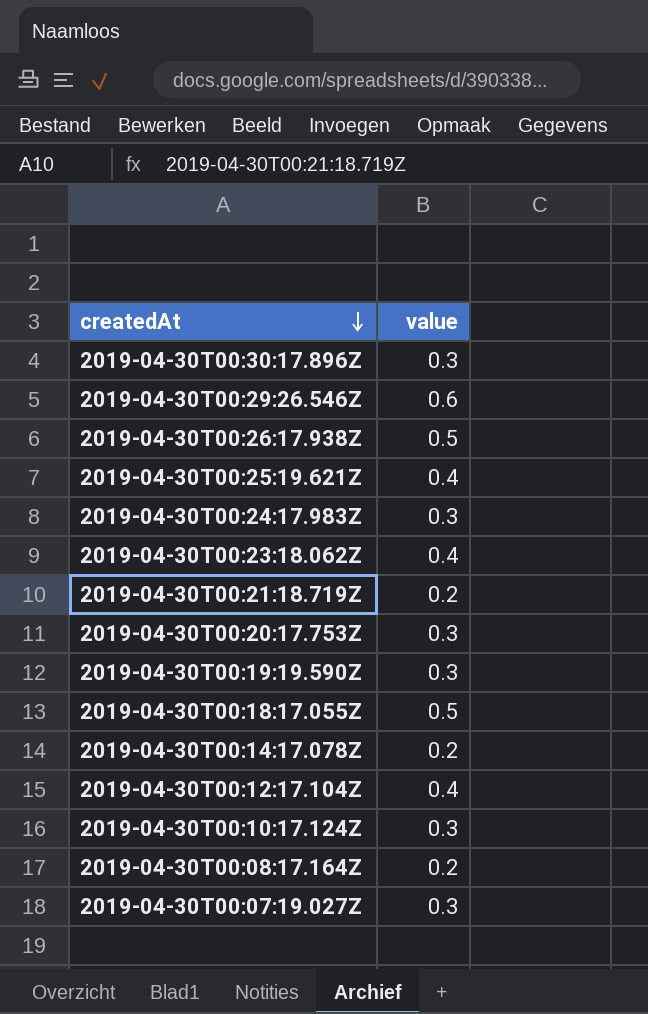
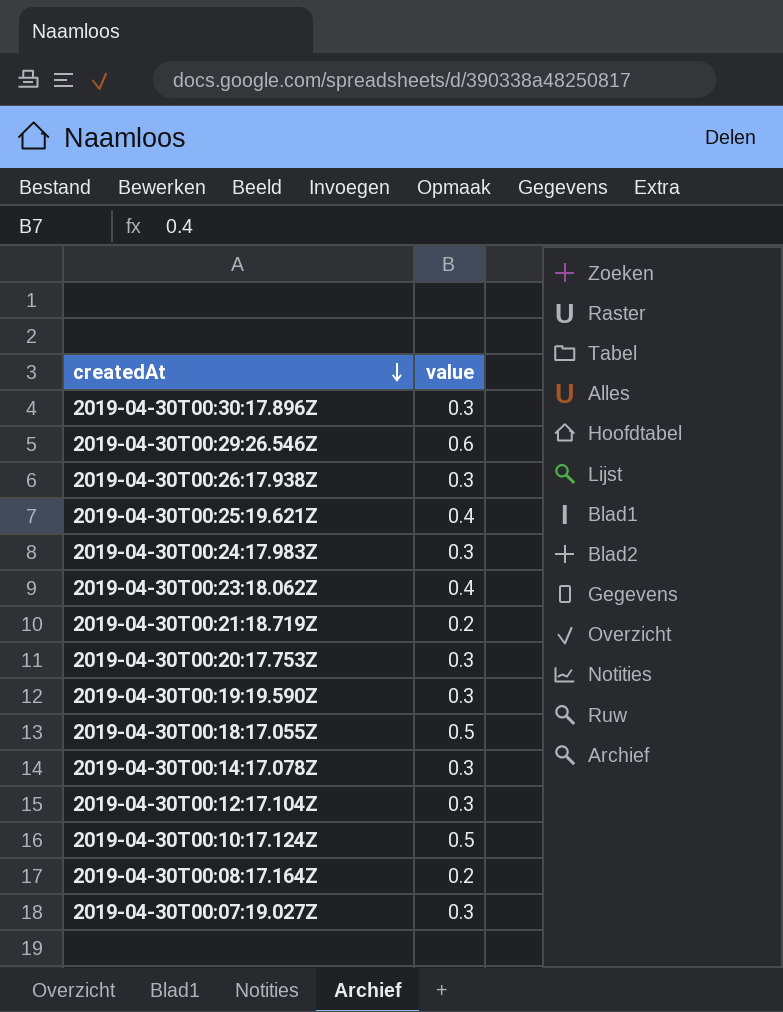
2019-04-30T00:26:17.938Z | value: 0.5 -> 0.3
2019-04-30T00:14:17.078Z | value: 0.2 -> 0.3
2019-04-30T00:12:17.104Z | value: 0.4 -> 0.3
2019-04-30T00:10:17.124Z | value: 0.3 -> 0.5

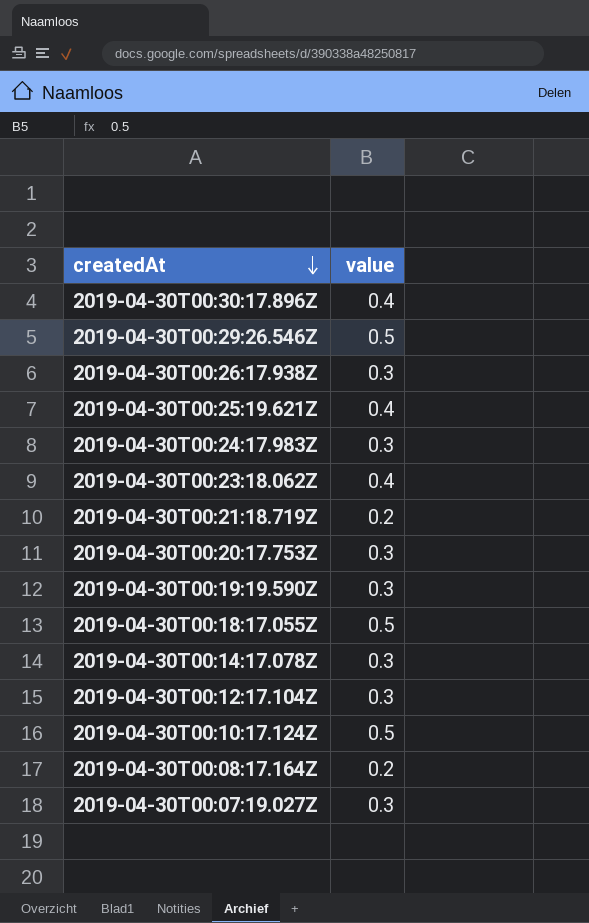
2019-04-30T00:30:17.896Z | value: 0.3 -> 0.4
2019-04-30T00:29:26.546Z | value: 0.6 -> 0.5

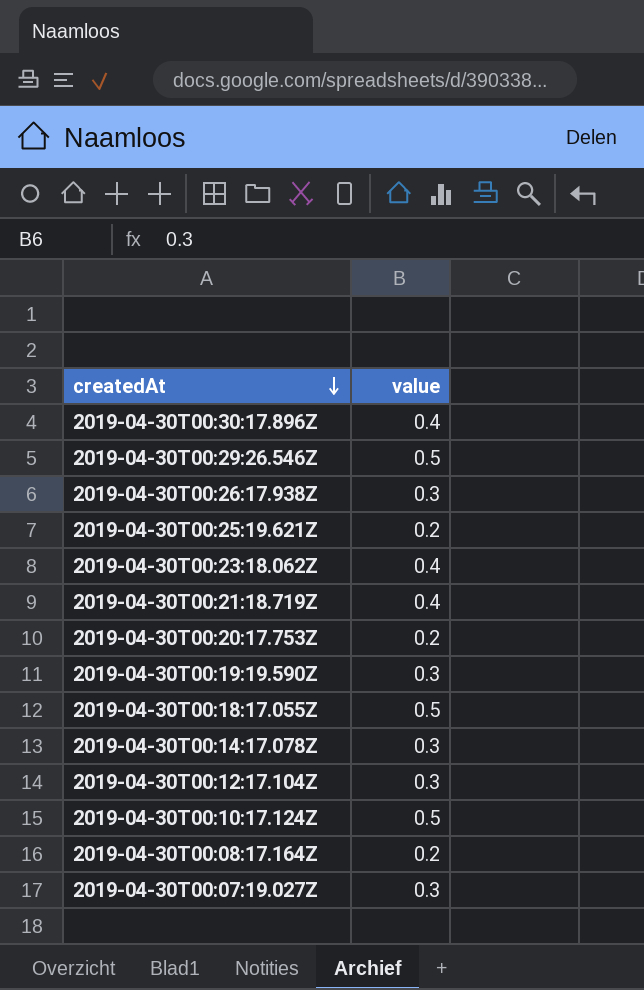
row 2019-04-30T00:24:17.983Z: 0.3 -> none
2019-04-30T00:25:19.621Z | value: 0.4 -> 0.2
2019-04-30T00:21:18.719Z | value: 0.2 -> 0.4
2019-04-30T00:20:17.753Z | value: 0.3 -> 0.2

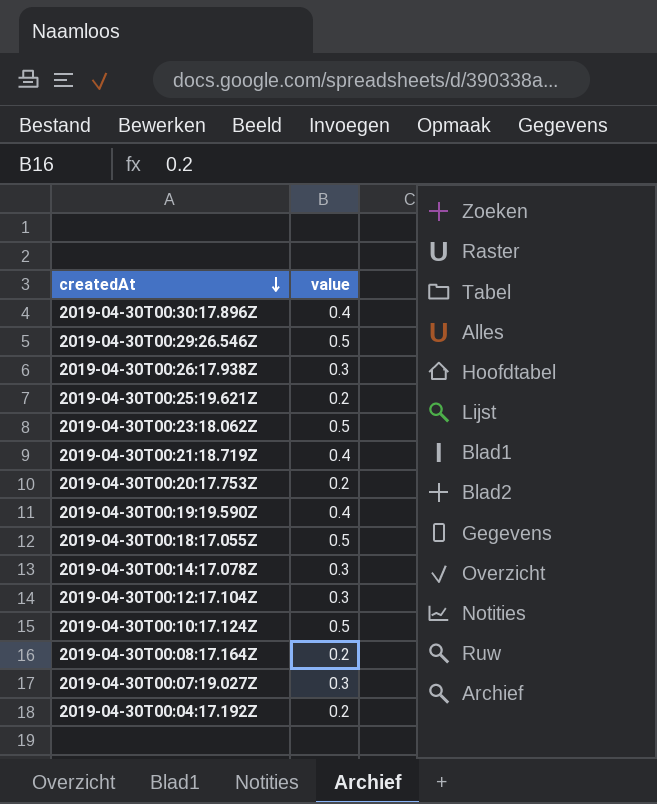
2019-04-30T00:23:18.062Z | value: 0.4 -> 0.5
2019-04-30T00:19:19.590Z | value: 0.3 -> 0.4
row 2019-04-30T00:04:17.192Z: none -> 0.2

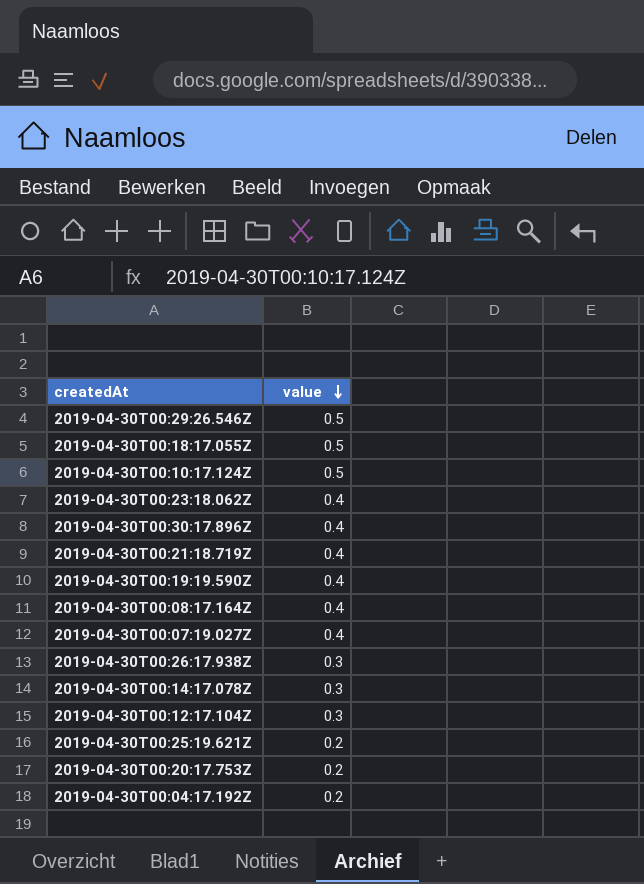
row order: createdAt descending -> value descending
2019-04-30T00:23:18.062Z | value: 0.5 -> 0.4
2019-04-30T00:08:17.164Z | value: 0.2 -> 0.4
2019-04-30T00:07:19.027Z | value: 0.3 -> 0.4

